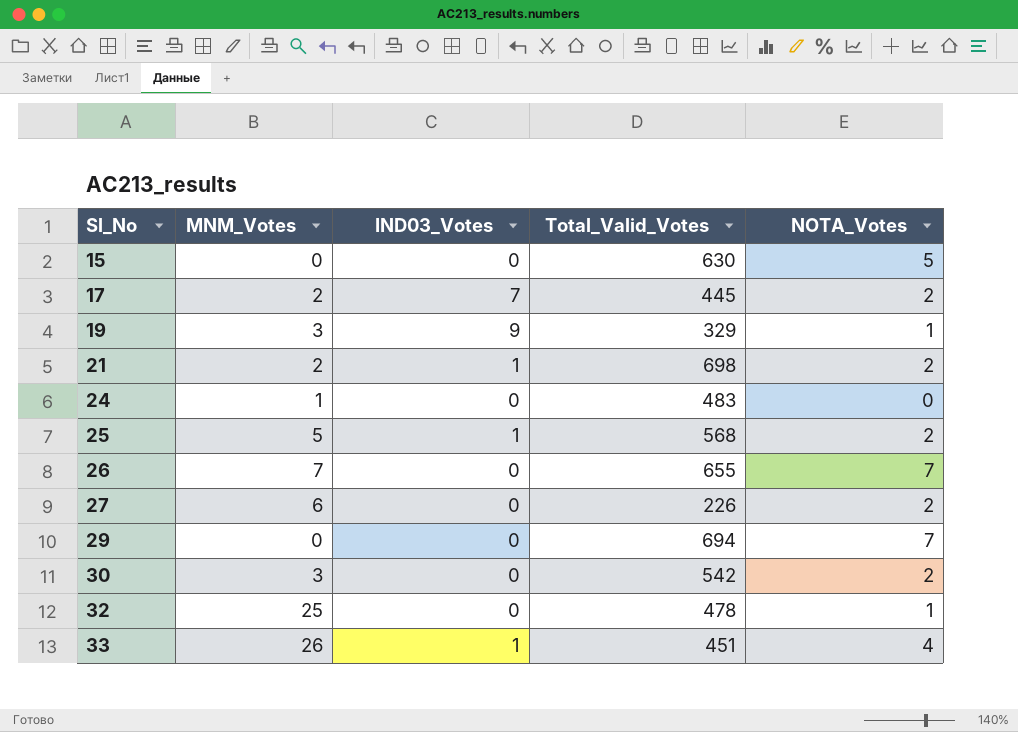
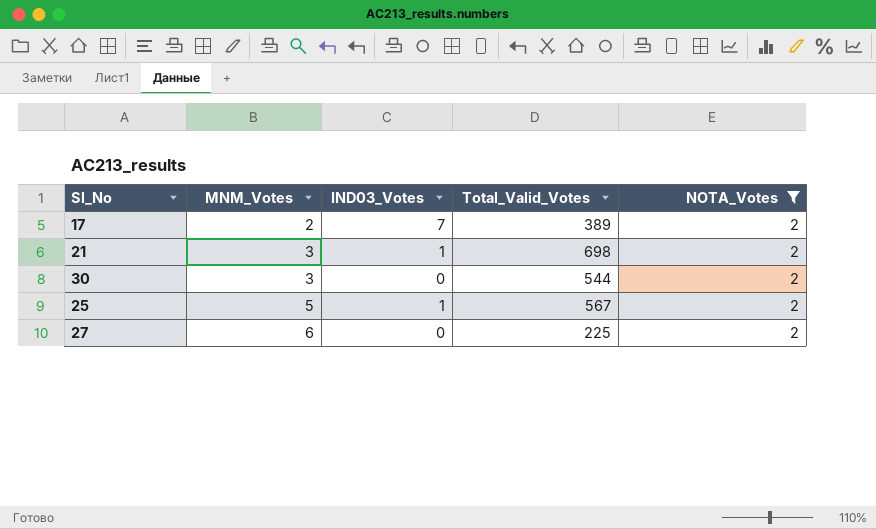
filter: none -> NOTA_Votes = 2
row order: Sl_No ascending -> MNM_Votes ascending
17 | Total_Valid_Votes: 445 -> 389
21 | MNM_Votes: 2 -> 3
30 | Total_Valid_Votes: 542 -> 544
25 | Total_Valid_Votes: 568 -> 567
27 | Total_Valid_Votes: 226 -> 225

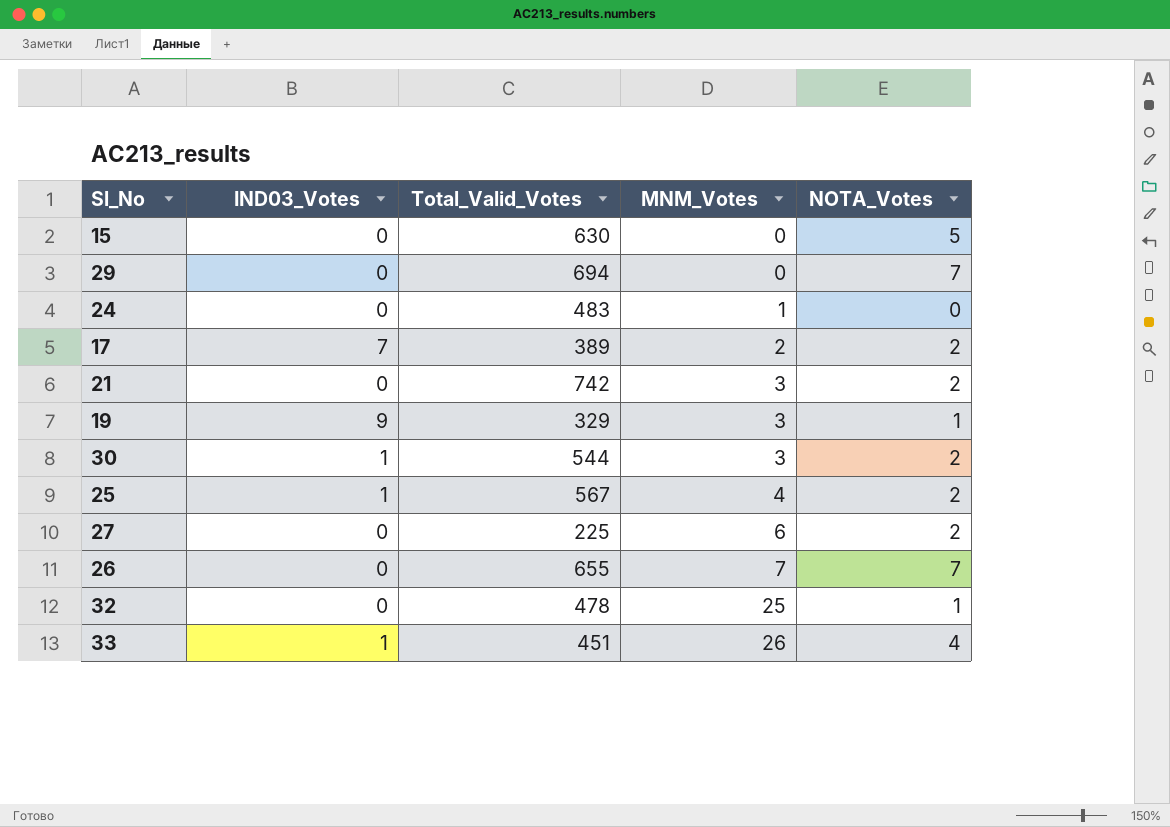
filter: NOTA_Votes = 2 -> none
column MNM_Votes | position: 2 -> 4
21 | IND03_Votes: 1 -> 0
21 | Total_Valid_Votes: 698 -> 742
30 | IND03_Votes: 0 -> 1
25 | MNM_Votes: 5 -> 4

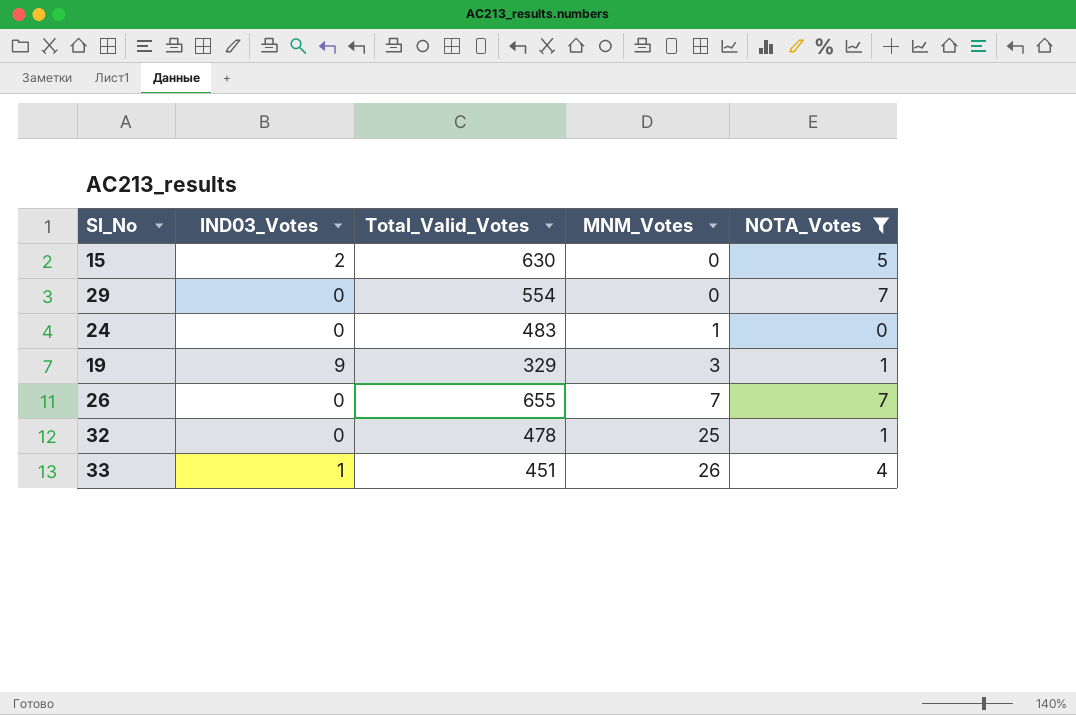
filter: none -> NOTA_Votes != 2
15 | IND03_Votes: 0 -> 2
29 | Total_Valid_Votes: 694 -> 554

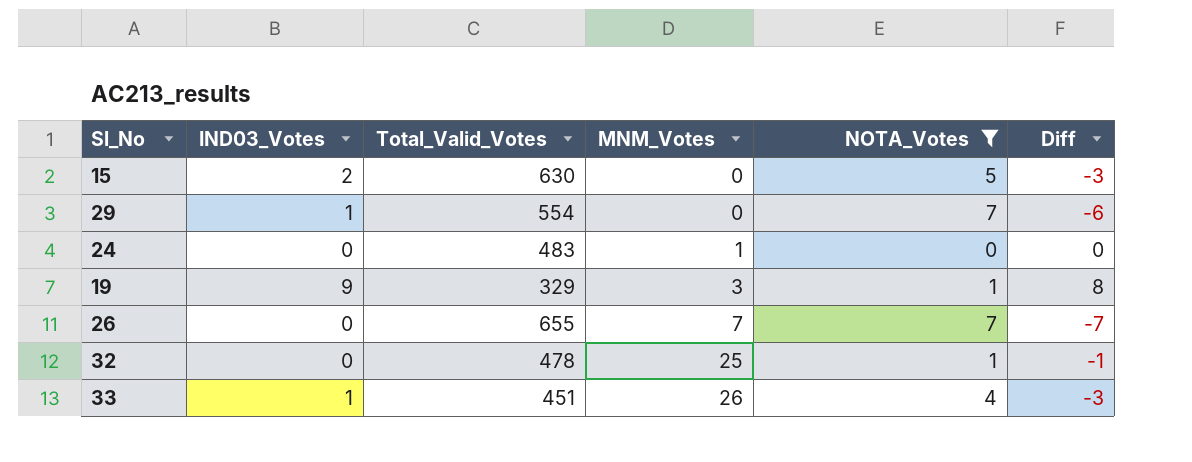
column Diff | formula: none -> [IND03_Votes] - [NOTA_Votes]
29 | IND03_Votes: 0 -> 1

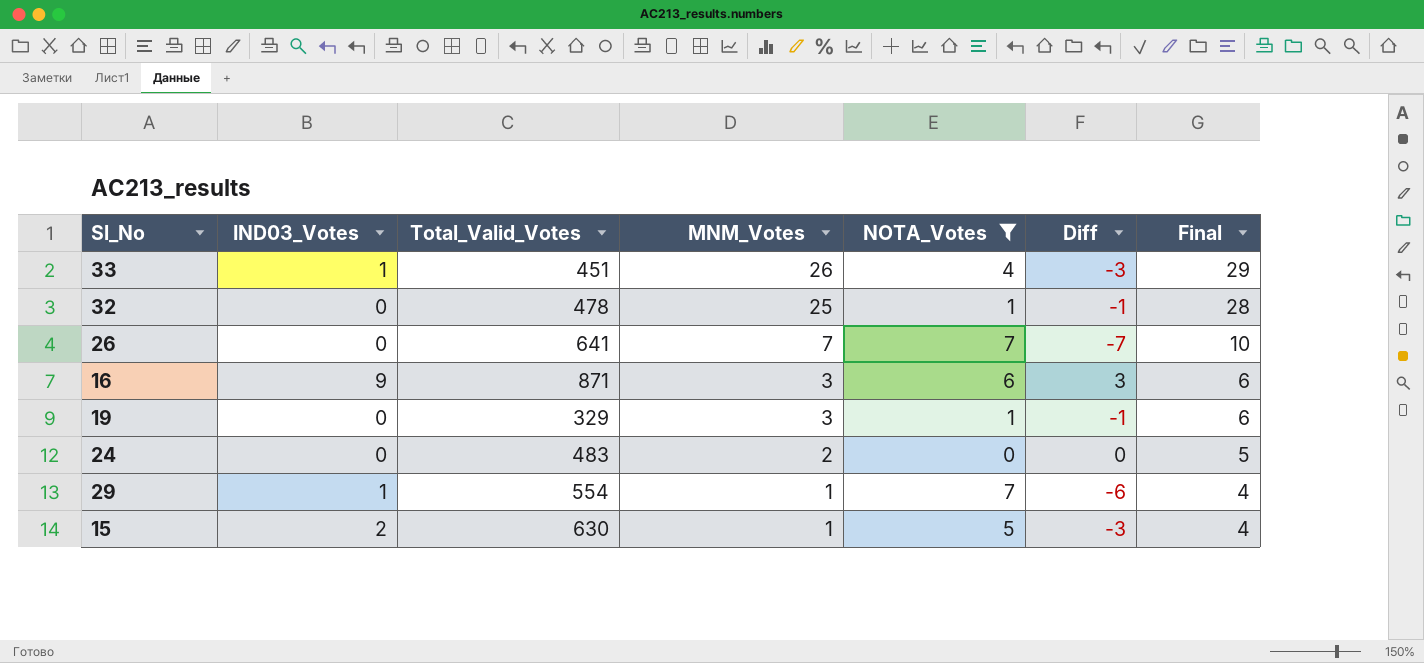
row order: MNM_Votes ascending -> MNM_Votes descending
column Final | formula: none -> [MNM_Votes] + 3
26 | Total_Valid_Votes: 655 -> 641
row 16: none -> 9 | 871 | 3 | 6 | 3 | 6
19 | IND03_Votes: 9 -> 0
19 | Diff: 8 -> -1
24 | MNM_Votes: 1 -> 2
29 | MNM_Votes: 0 -> 1
15 | MNM_Votes: 0 -> 1

